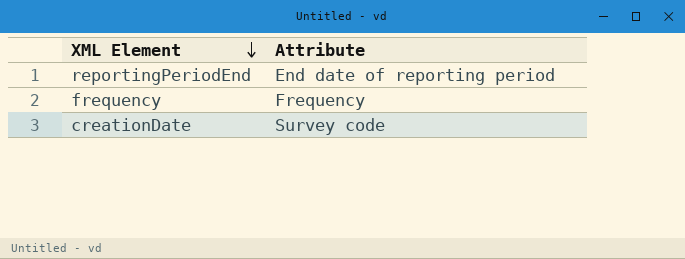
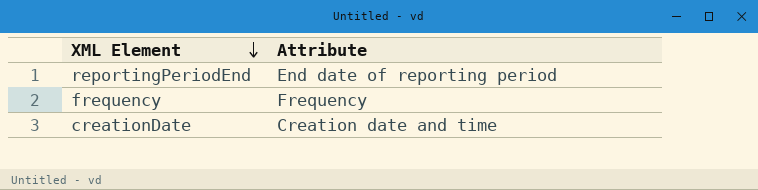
creationDate | Attribute: Survey code -> Creation date and time

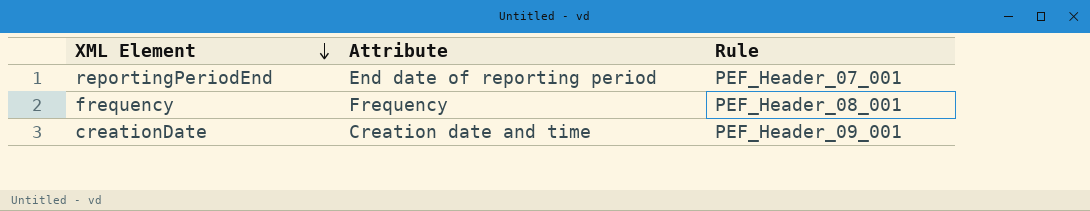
column Rule | position: none -> 3

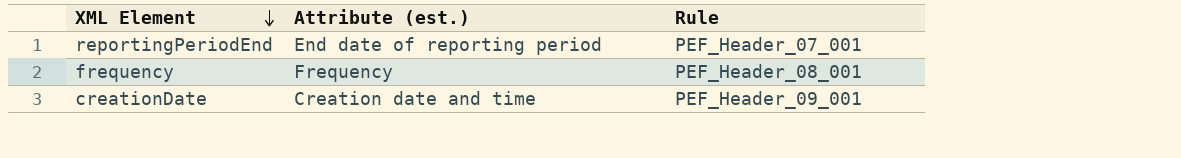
column name: Attribute -> Attribute (est.)

